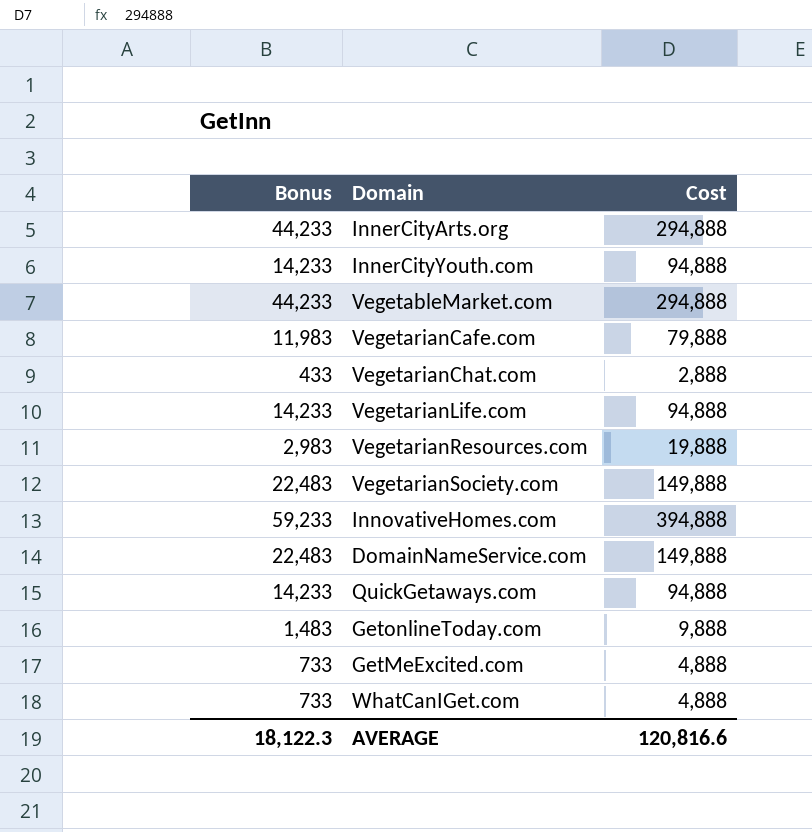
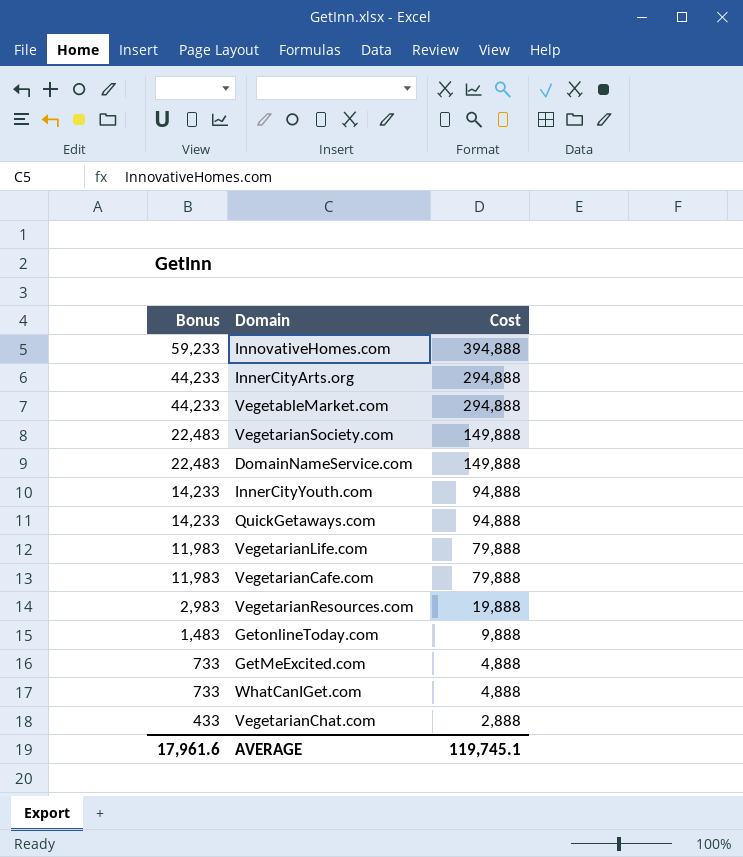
row order: none -> Bonus descending
VegetarianLife.com | Bonus: 14,233 -> 11,983
VegetarianLife.com | Cost: 94,888 -> 79,888
AVERAGE | Bonus: 18,122.3 -> 17,961.6
AVERAGE | Cost: 120,816.6 -> 119,745.1

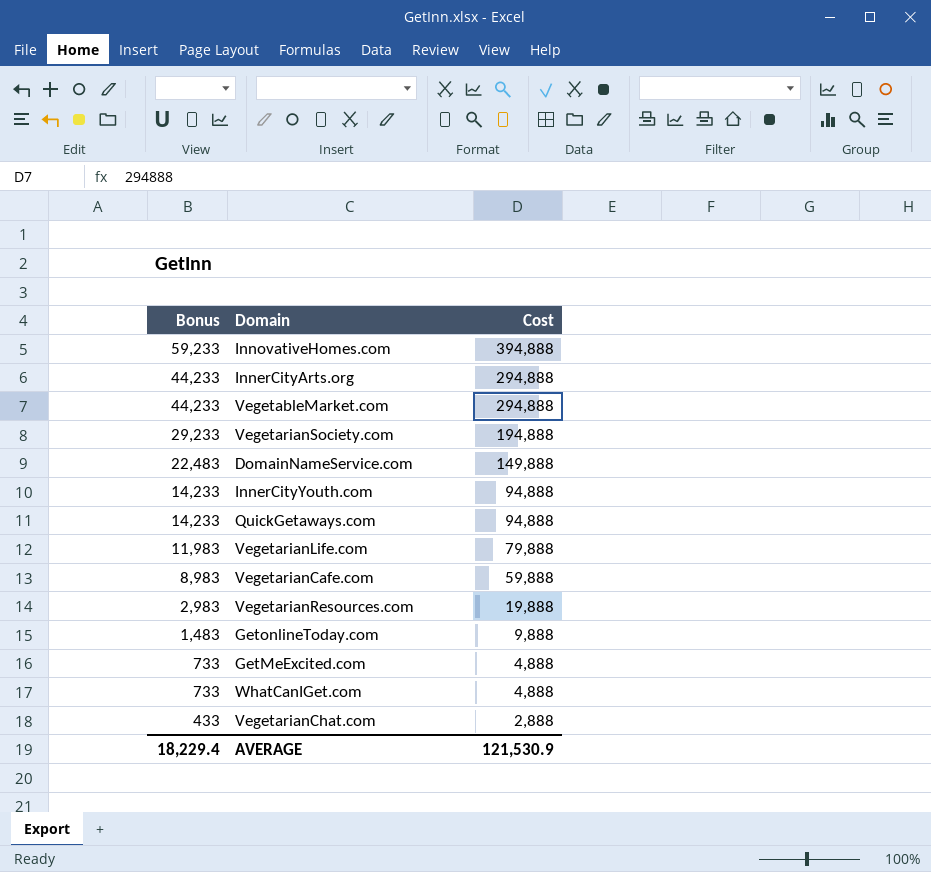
VegetarianSociety.com | Bonus: 22,483 -> 29,233
VegetarianSociety.com | Cost: 149,888 -> 194,888
VegetarianCafe.com | Bonus: 11,983 -> 8,983
VegetarianCafe.com | Cost: 79,888 -> 59,888
AVERAGE | Bonus: 17,961.6 -> 18,229.4
AVERAGE | Cost: 119,745.1 -> 121,530.9

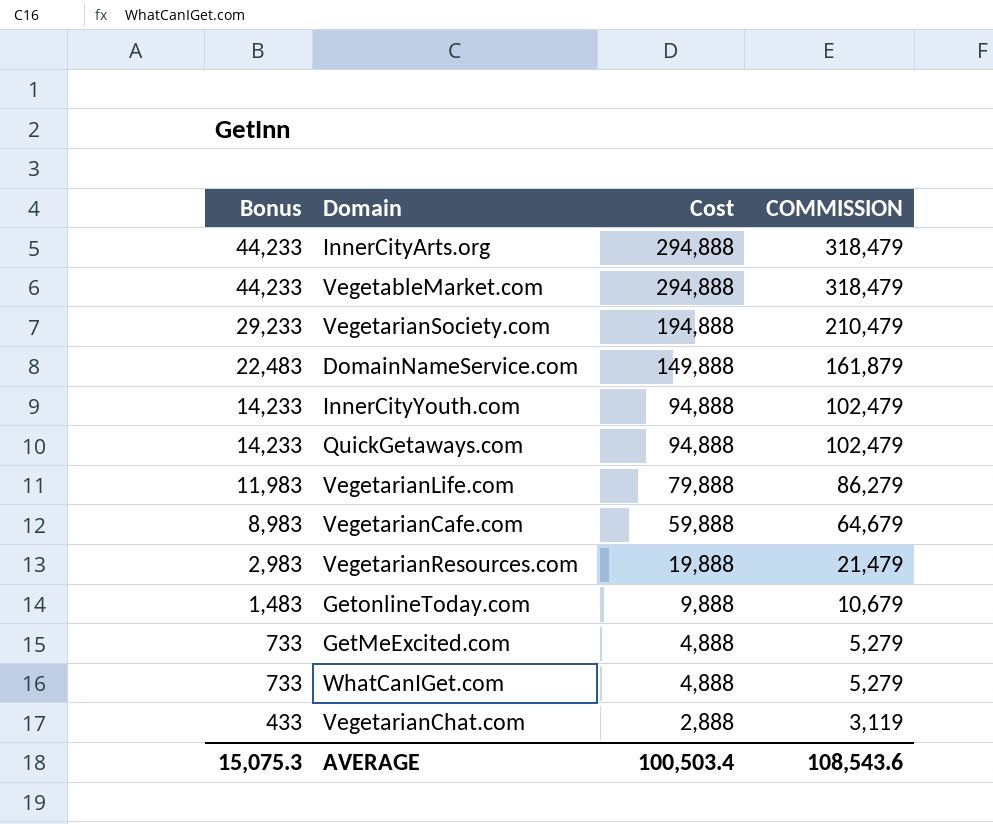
column COMMISSION | formula: none -> [Cost] * 1.08
row InnovativeHomes.com: 59,233 | 394,888 -> none
AVERAGE | Bonus: 18,229.4 -> 15,075.3
AVERAGE | Cost: 121,530.9 -> 100,503.4

